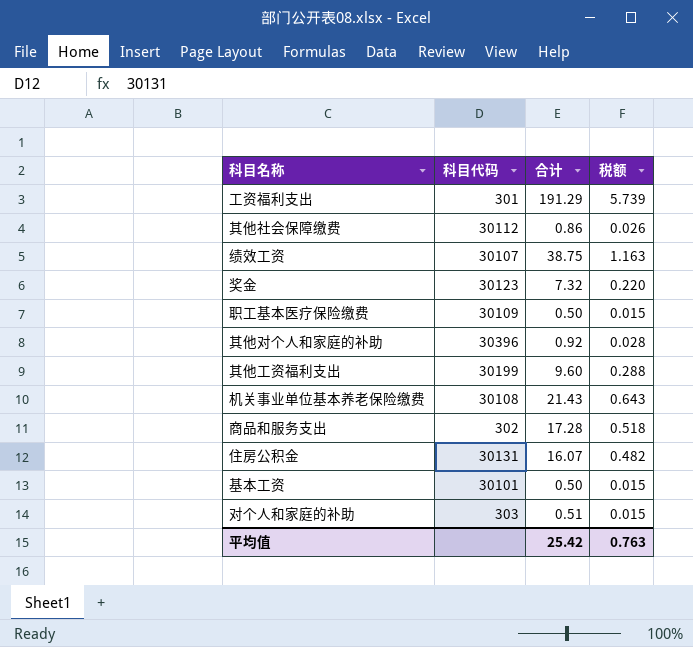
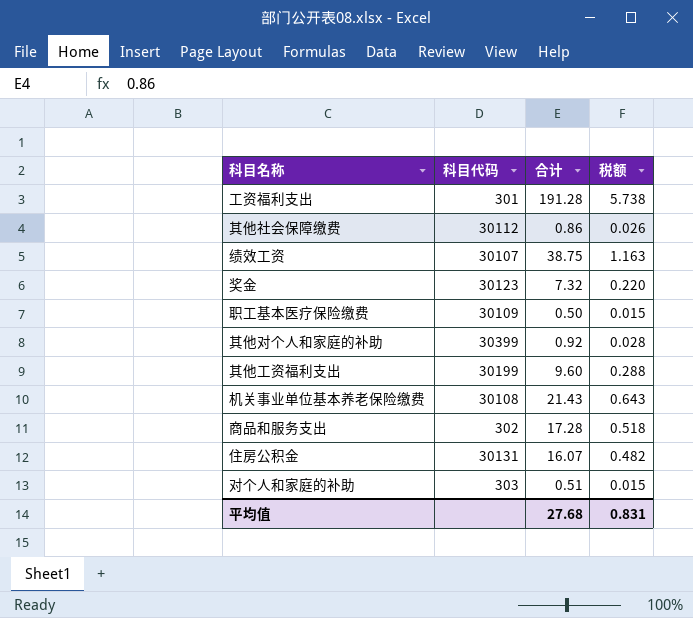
row 基本工资: 30101 | 0.50 | 0.015 -> none
工资福利支出 | 合计: 191.29 -> 191.28
工资福利支出 | 税额: 5.739 -> 5.738
其他对个人和家庭的补助 | 科目代码: 30396 -> 30399
平均值 | 合计: 25.42 -> 27.68
平均值 | 税额: 0.763 -> 0.831

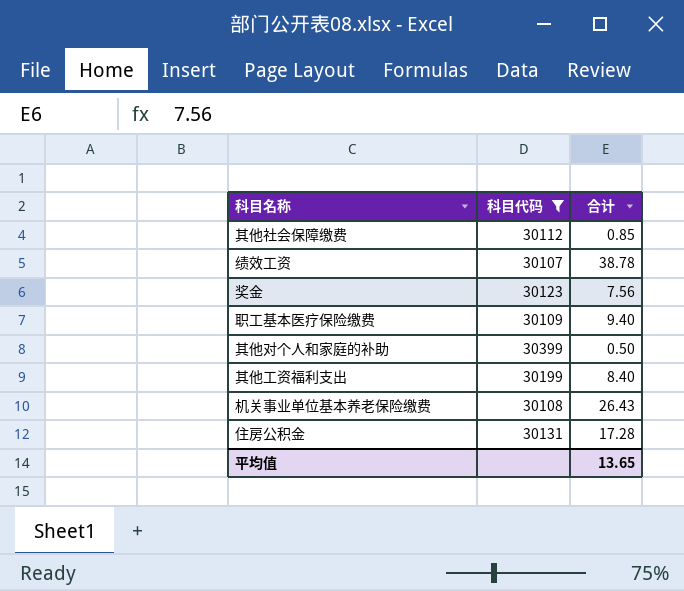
filter: none -> 科目代码 >= 30107
column 税额 | formula: [合计] * 0.03 -> none
其他社会保障缴费 | 合计: 0.86 -> 0.85
绩效工资 | 合计: 38.75 -> 38.78
奖金 | 合计: 7.32 -> 7.56
职工基本医疗保险缴费 | 合计: 0.50 -> 9.40
其他对个人和家庭的补助 | 合计: 0.92 -> 0.50
其他工资福利支出 | 合计: 9.60 -> 8.40
机关事业单位基本养老保险缴费 | 合计: 21.43 -> 26.43
住房公积金 | 合计: 16.07 -> 17.28
平均值 | 合计: 27.68 -> 13.65

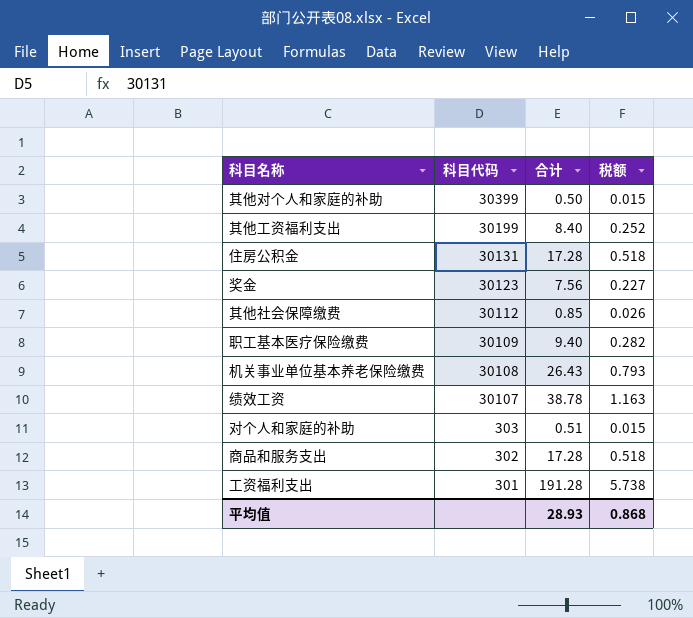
filter: 科目代码 >= 30107 -> none
row order: none -> 科目代码 descending
column 税额 | formula: none -> [合计] * 0.03
平均值 | 合计: 13.65 -> 28.93

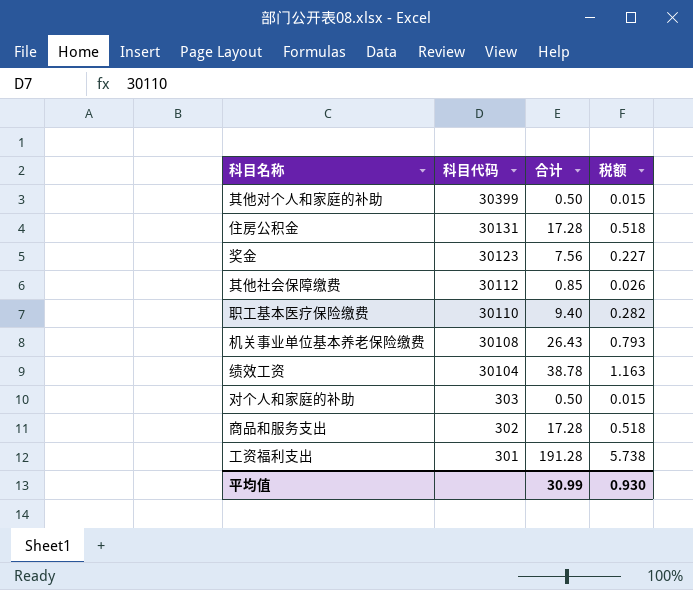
row 其他工资福利支出: 30199 | 8.40 | 0.252 -> none
职工基本医疗保险缴费 | 科目代码: 30109 -> 30110
绩效工资 | 科目代码: 30107 -> 30104
对个人和家庭的补助 | 合计: 0.51 -> 0.50
平均值 | 合计: 28.93 -> 30.99
平均值 | 税额: 0.868 -> 0.930

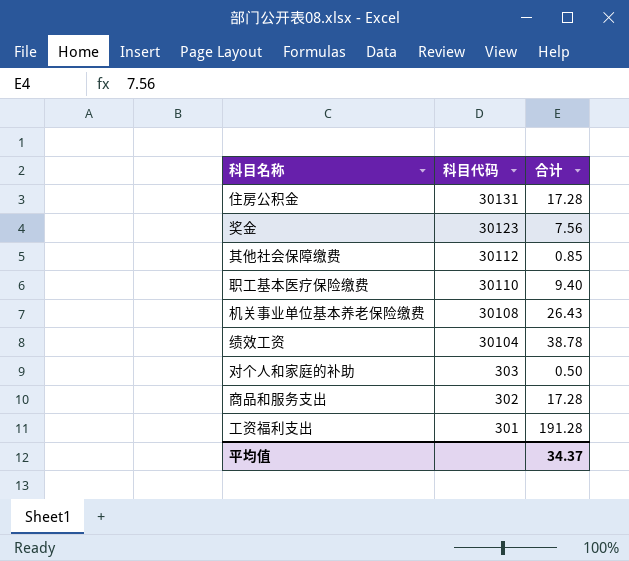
column 税额 | formula: [合计] * 0.03 -> none
row 其他对个人和家庭的补助: 30399 | 0.50 | 0.015 -> none
平均值 | 合计: 30.99 -> 34.37

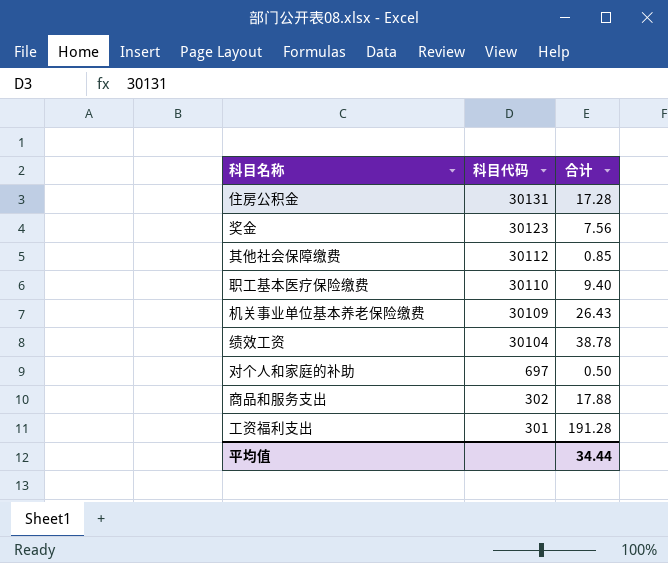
机关事业单位基本养老保险缴费 | 科目代码: 30108 -> 30109
对个人和家庭的补助 | 科目代码: 303 -> 697
商品和服务支出 | 合计: 17.28 -> 17.88
平均值 | 合计: 34.37 -> 34.44

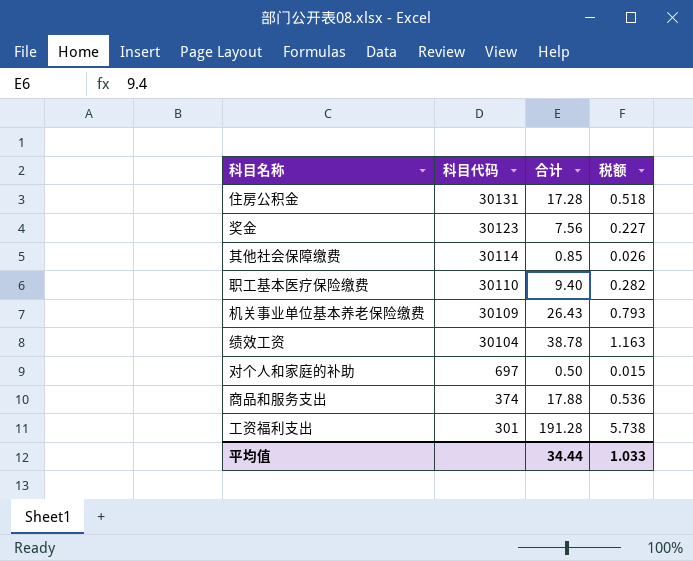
column 税额 | formula: none -> [合计] * 0.03
其他社会保障缴费 | 科目代码: 30112 -> 30114
商品和服务支出 | 科目代码: 302 -> 374

